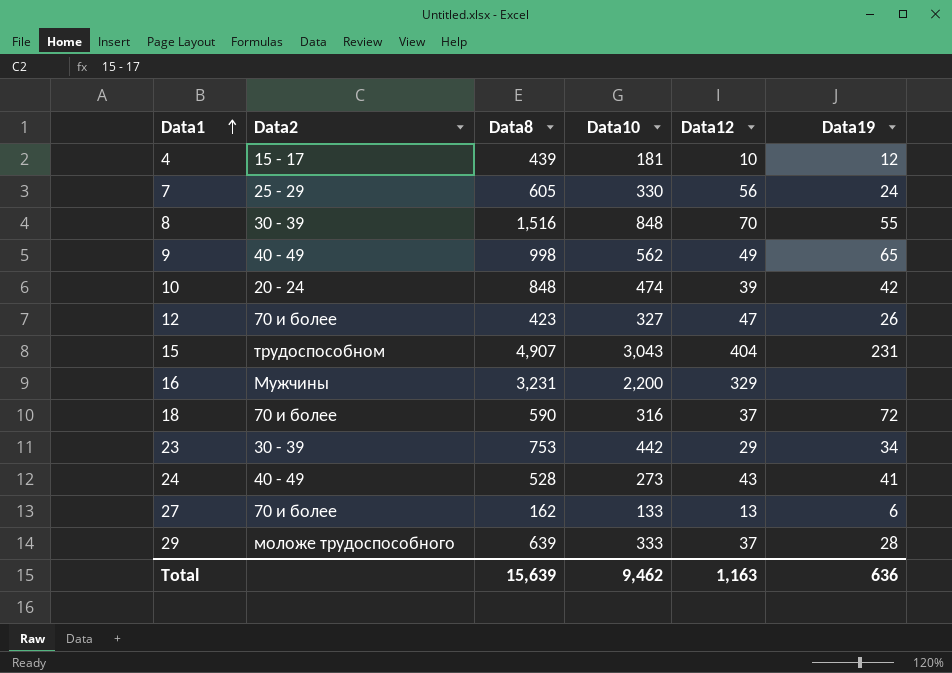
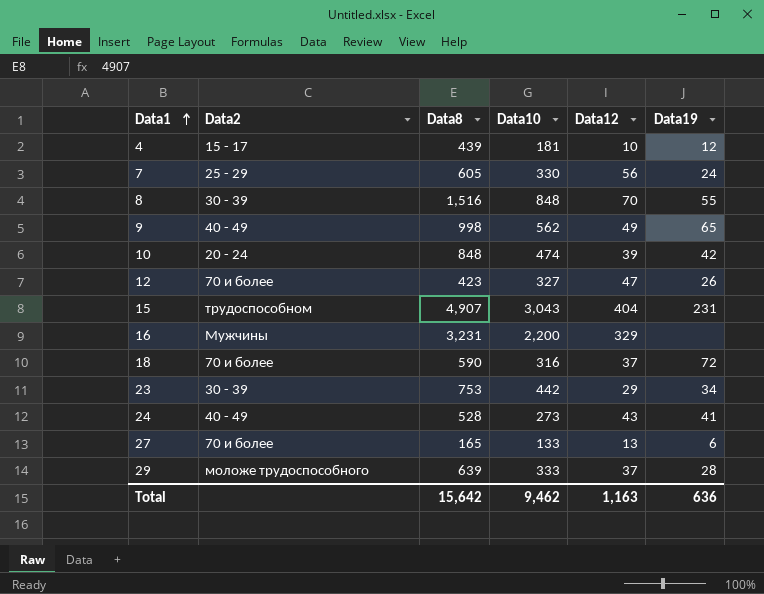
27 | Data8: 162 -> 165
Total | Data8: 15,639 -> 15,642

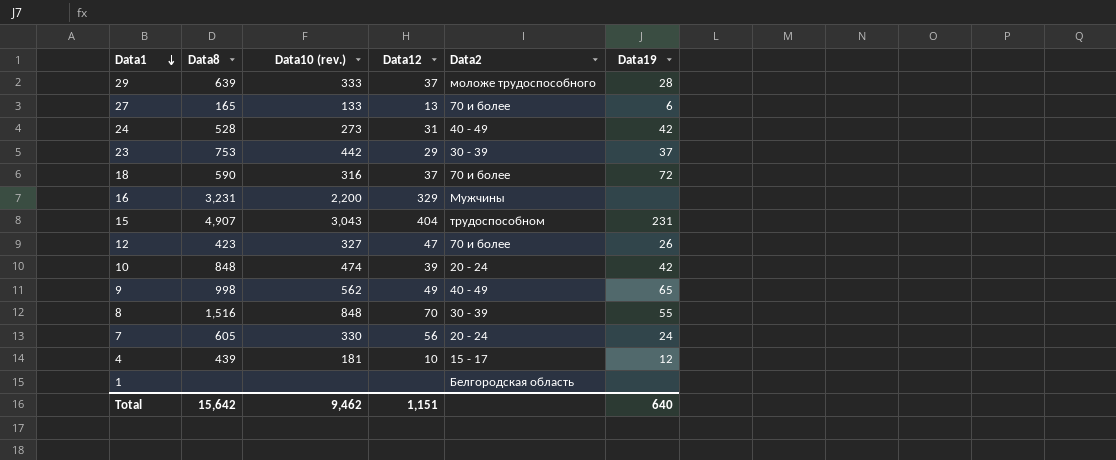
row order: Data1 ascending -> Data1 descending
column name: Data10 -> Data10 (rev.)
column Data2 | position: 2 -> 5
24 | Data12: 43 -> 31
24 | Data19: 41 -> 42
23 | Data19: 34 -> 37
7 | Data2: 25 - 29 -> 20 - 24
row 1: none -> none | none | none | Белгородская область | none
Total | Data12: 1,163 -> 1,151
Total | Data19: 636 -> 640

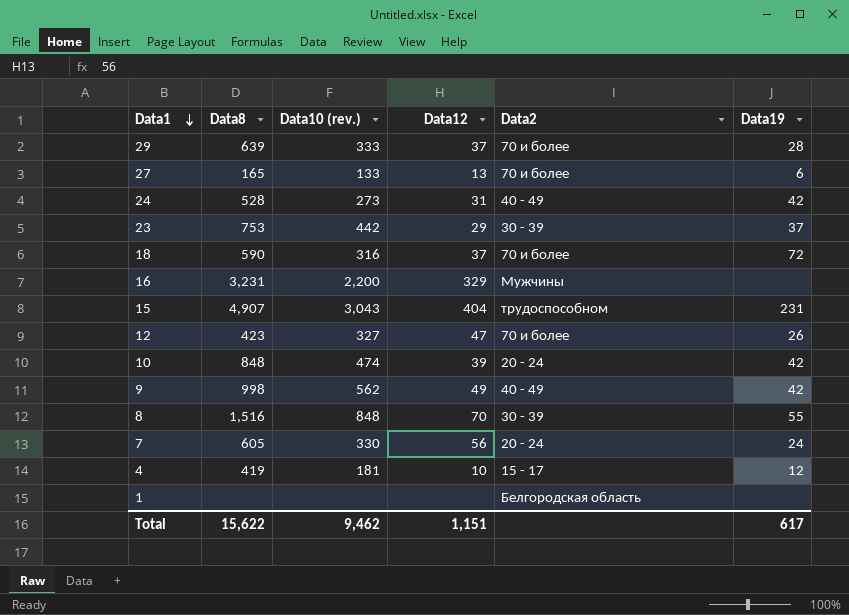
29 | Data2: моложе трудоспособного -> 70 и более
9 | Data19: 65 -> 42
4 | Data8: 439 -> 419
Total | Data8: 15,642 -> 15,622
Total | Data19: 640 -> 617

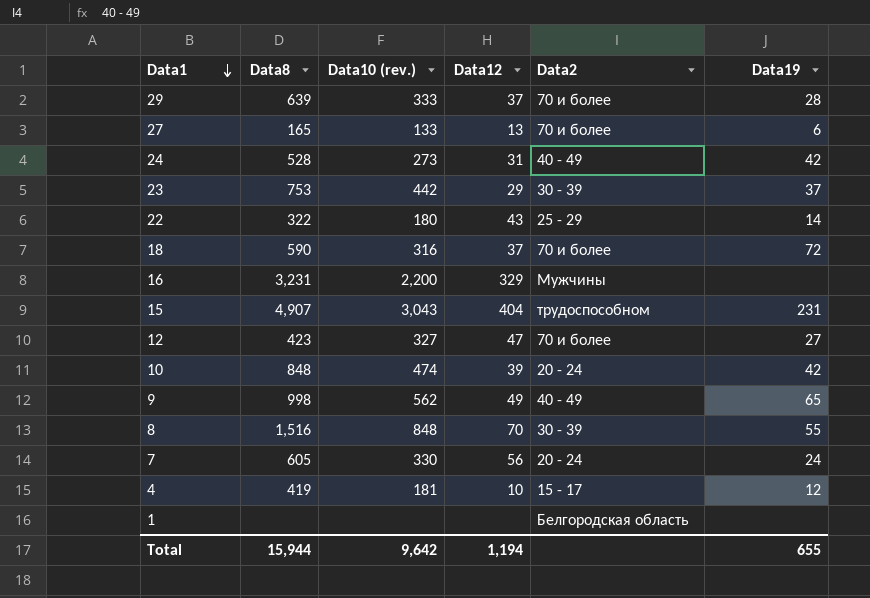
row 22: none -> 322 | 180 | 43 | 25 - 29 | 14
12 | Data19: 26 -> 27
9 | Data19: 42 -> 65
Total | Data8: 15,622 -> 15,944
Total | Data10 (rev.): 9,462 -> 9,642
Total | Data12: 1,151 -> 1,194
Total | Data19: 617 -> 655

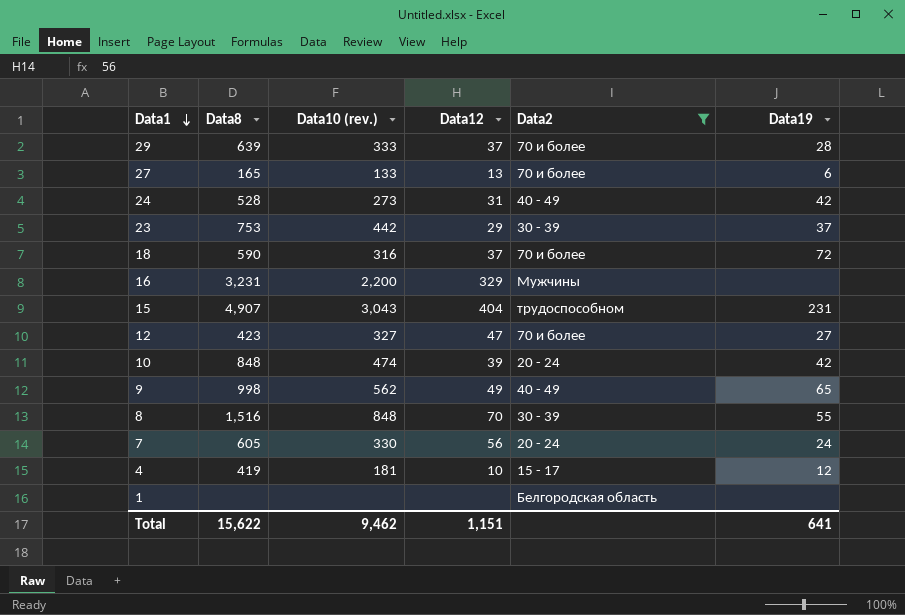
filter: none -> Data2 != 25 - 29
Total | Data8: 15,944 -> 15,622
Total | Data10 (rev.): 9,642 -> 9,462
Total | Data12: 1,194 -> 1,151
Total | Data19: 655 -> 641

